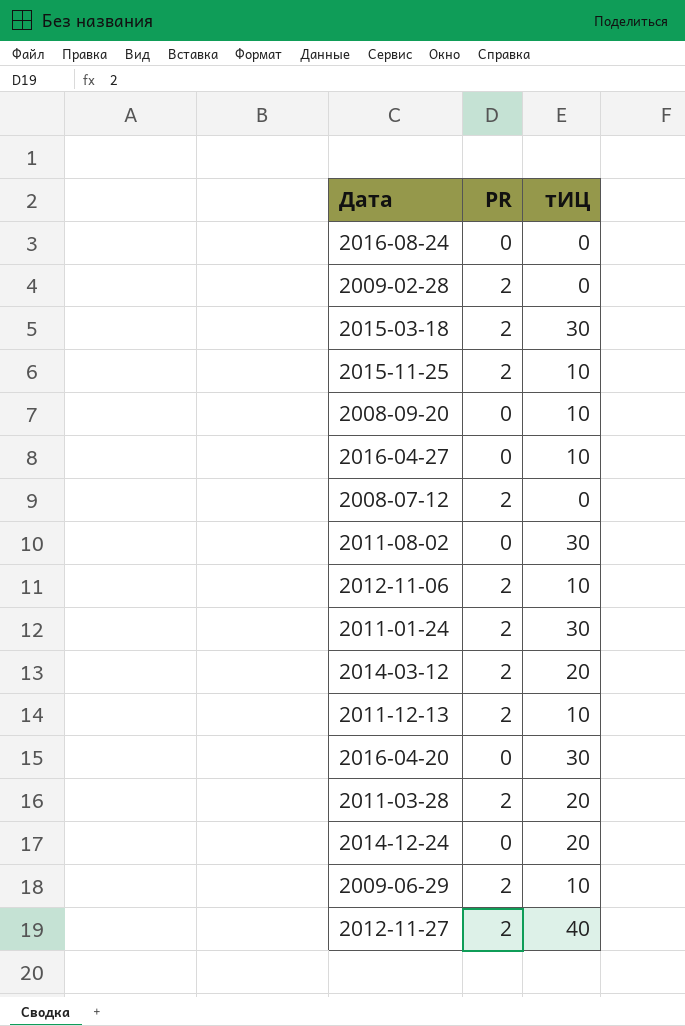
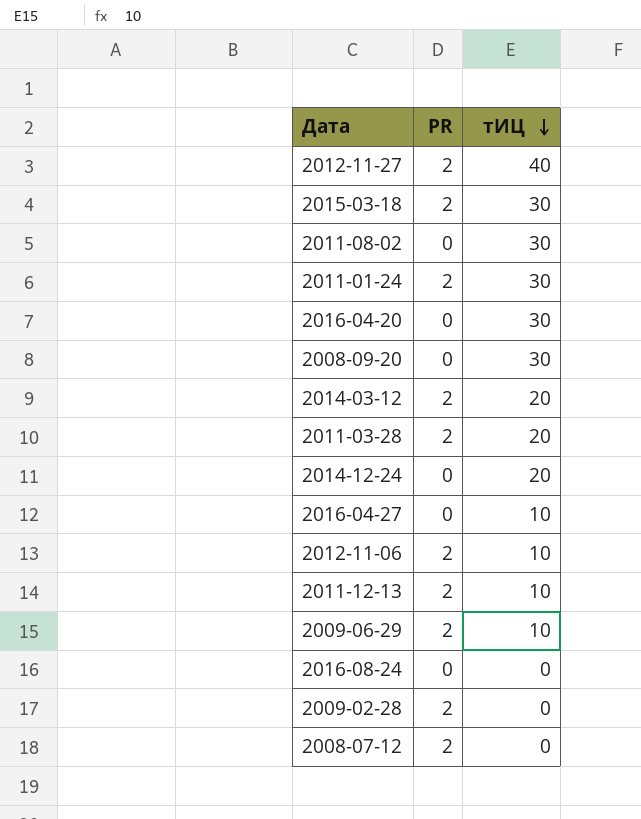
row order: none -> тИЦ descending
row 2015-11-25: 2 | 10 -> none
2008-09-20 | тИЦ: 10 -> 30

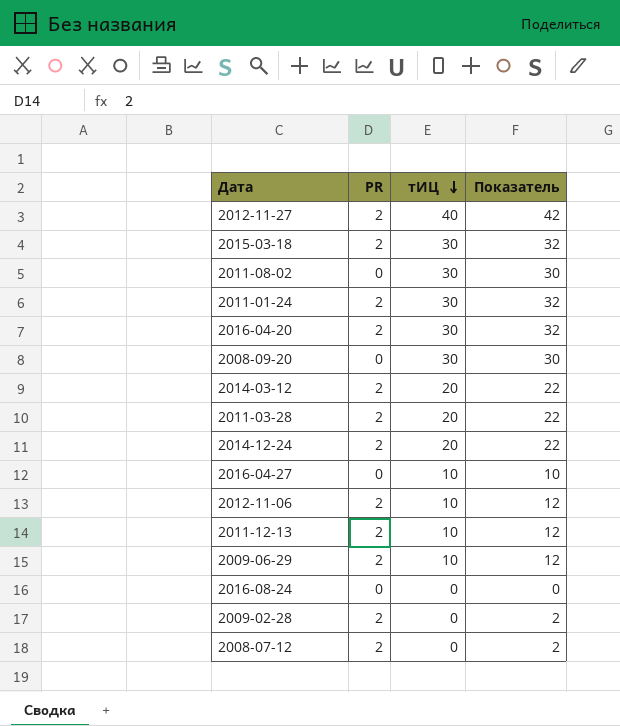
column Показатель | formula: none -> [PR] + [тИЦ]
2016-04-20 | PR: 0 -> 2
2014-12-24 | PR: 0 -> 2

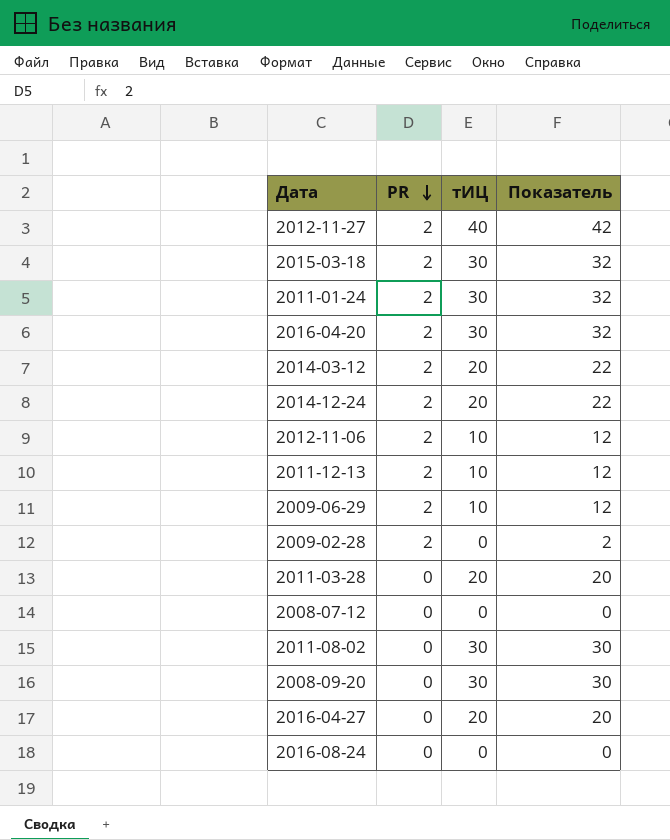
row order: тИЦ descending -> PR descending
2011-03-28 | PR: 2 -> 0
2011-03-28 | Показатель: 22 -> 20
2008-07-12 | PR: 2 -> 0
2008-07-12 | Показатель: 2 -> 0
2016-04-27 | тИЦ: 10 -> 20
2016-04-27 | Показатель: 10 -> 20

